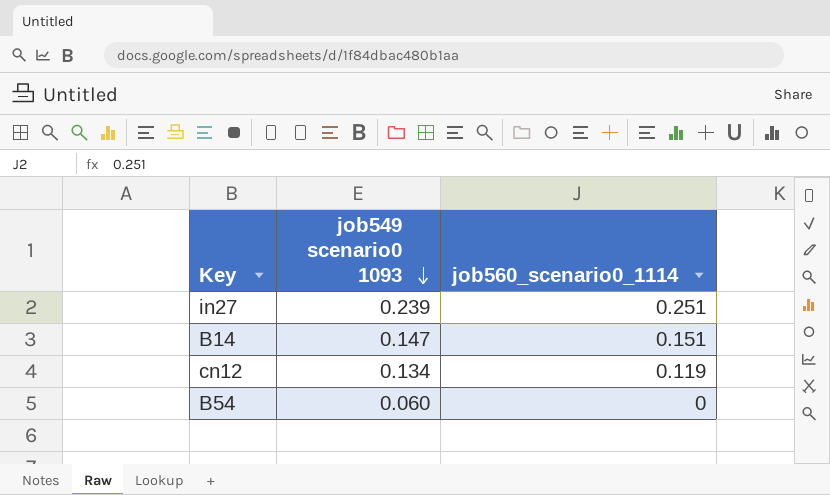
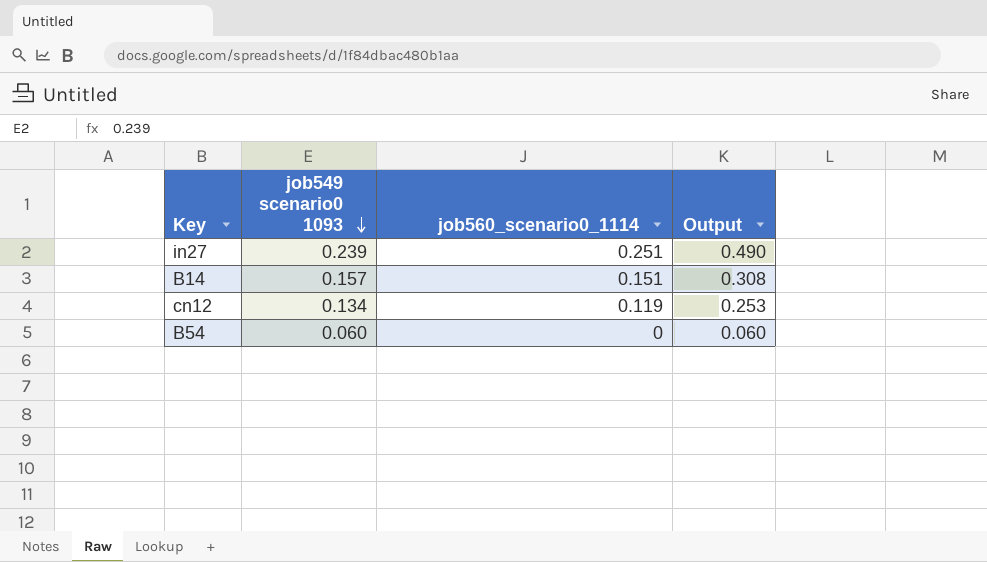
column Output | formula: none -> [job549 scenario0 1093] + [job560_scenario0_1114]
B14 | job549 scenario0 1093: 0.147 -> 0.157

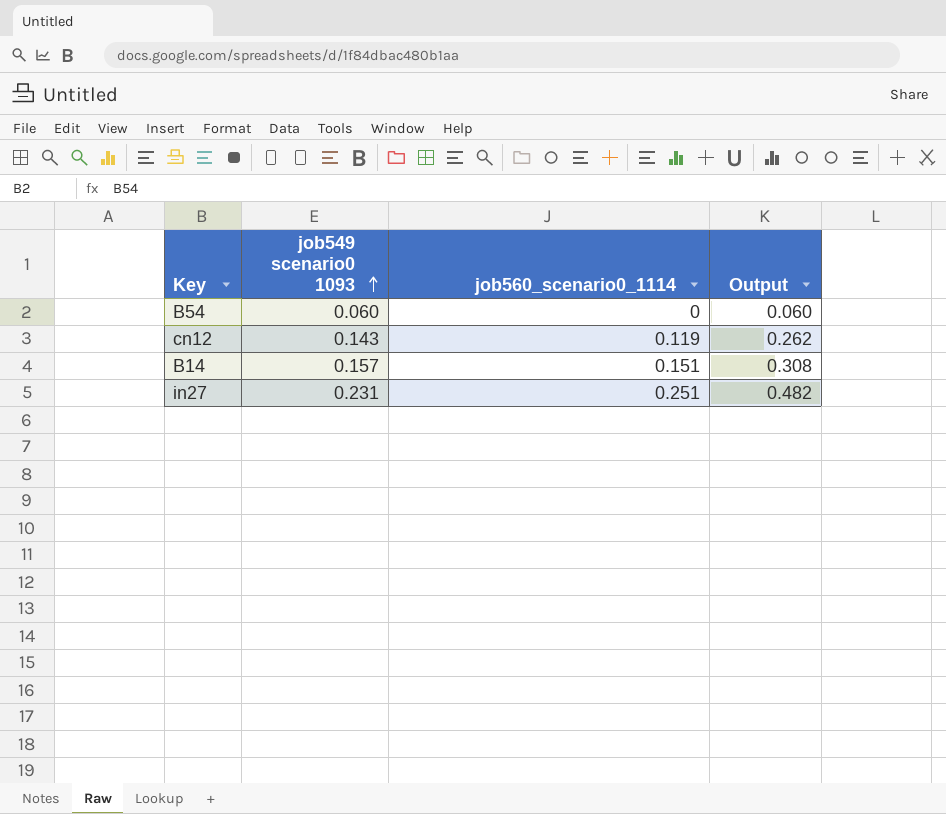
row order: job549 scenario0 1093 descending -> job549 scenario0 1093 ascending
cn12 | job549 scenario0 1093: 0.134 -> 0.143
cn12 | Output: 0.253 -> 0.262
in27 | job549 scenario0 1093: 0.239 -> 0.231
in27 | Output: 0.490 -> 0.482

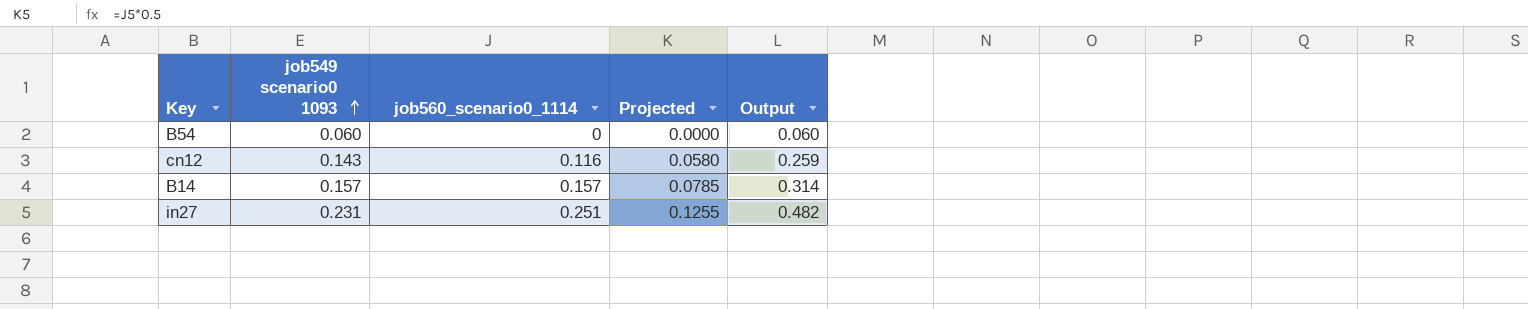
column Projected | formula: none -> [job560_scenario0_1114] * 0.5
cn12 | job560_scenario0_1114: 0.119 -> 0.116
cn12 | Output: 0.262 -> 0.259
B14 | job560_scenario0_1114: 0.151 -> 0.157
B14 | Output: 0.308 -> 0.314

